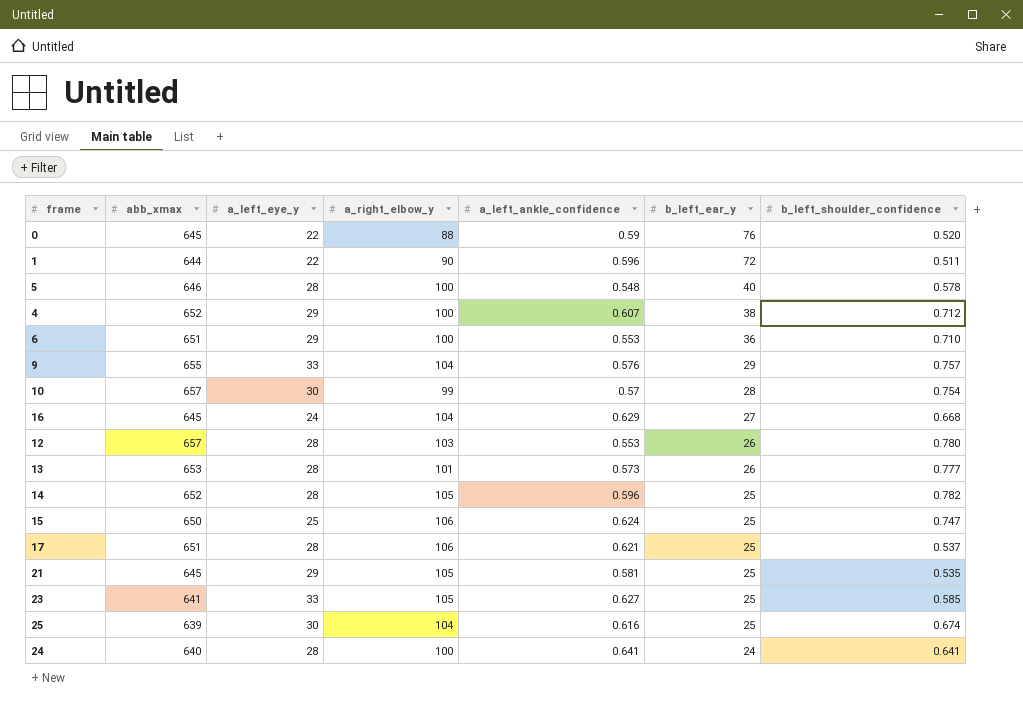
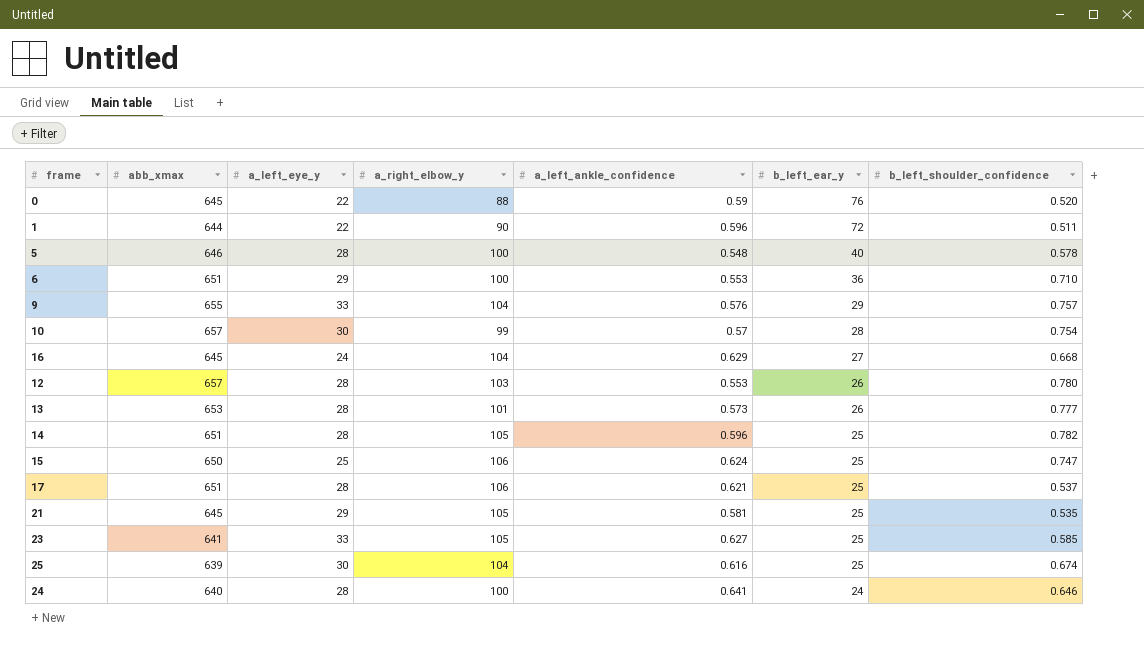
row 4: 652 | 29 | 100 | 0.607 | 38 | 0.712 -> none
14 | abb_xmax: 652 -> 651
24 | b_left_shoulder_confidence: 0.641 -> 0.646

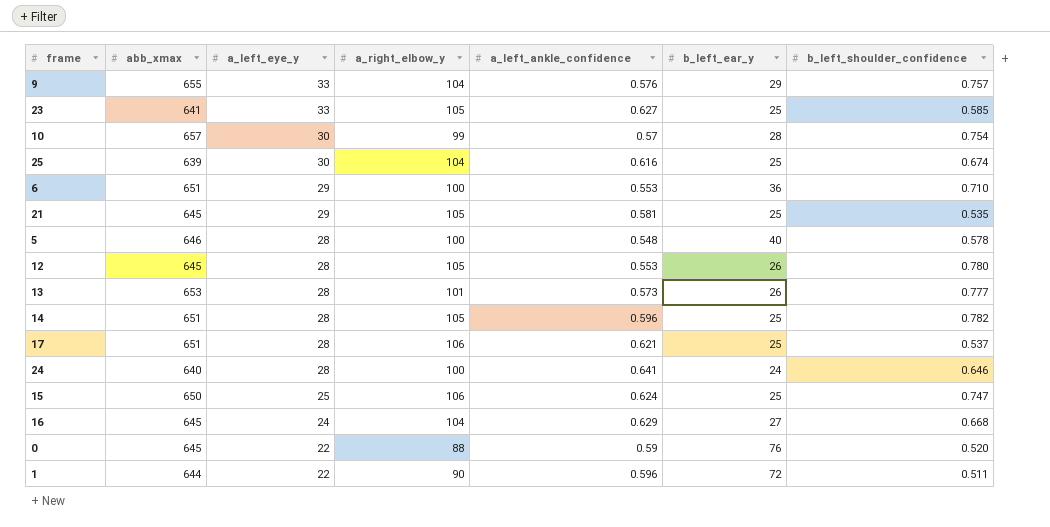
row order: b_left_ear_y descending -> a_left_eye_y descending
12 | abb_xmax: 657 -> 645
12 | a_right_elbow_y: 103 -> 105

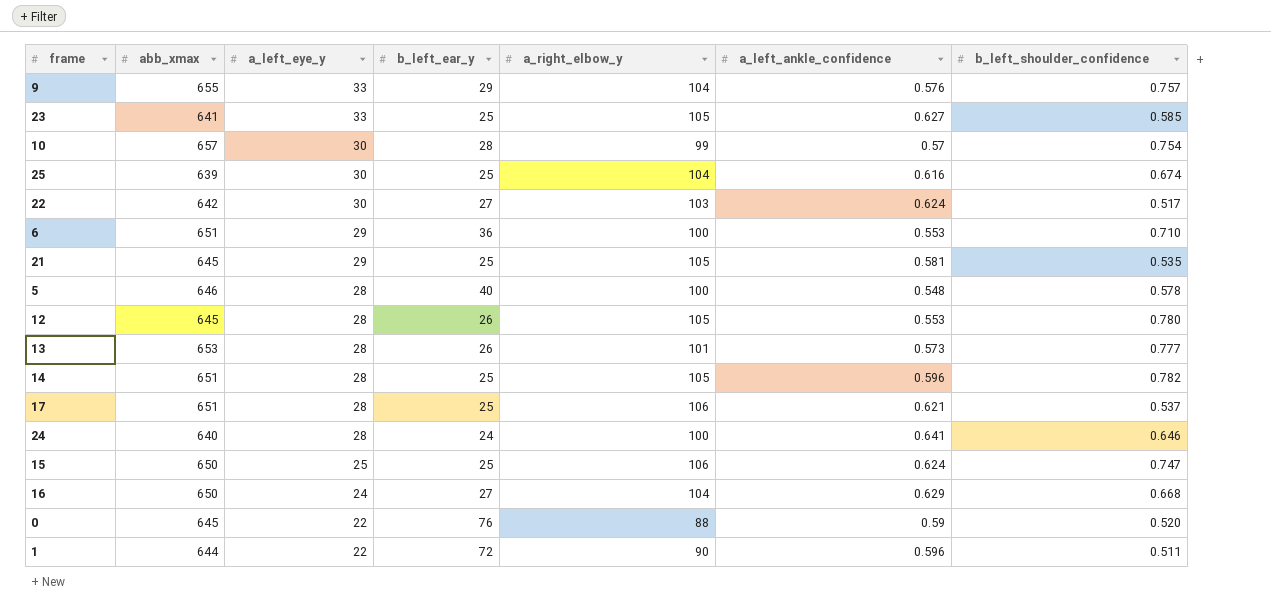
column b_left_ear_y | position: 6 -> 4
row 22: none -> 642 | 30 | 27 | 103 | 0.624 | 0.517
16 | abb_xmax: 645 -> 650

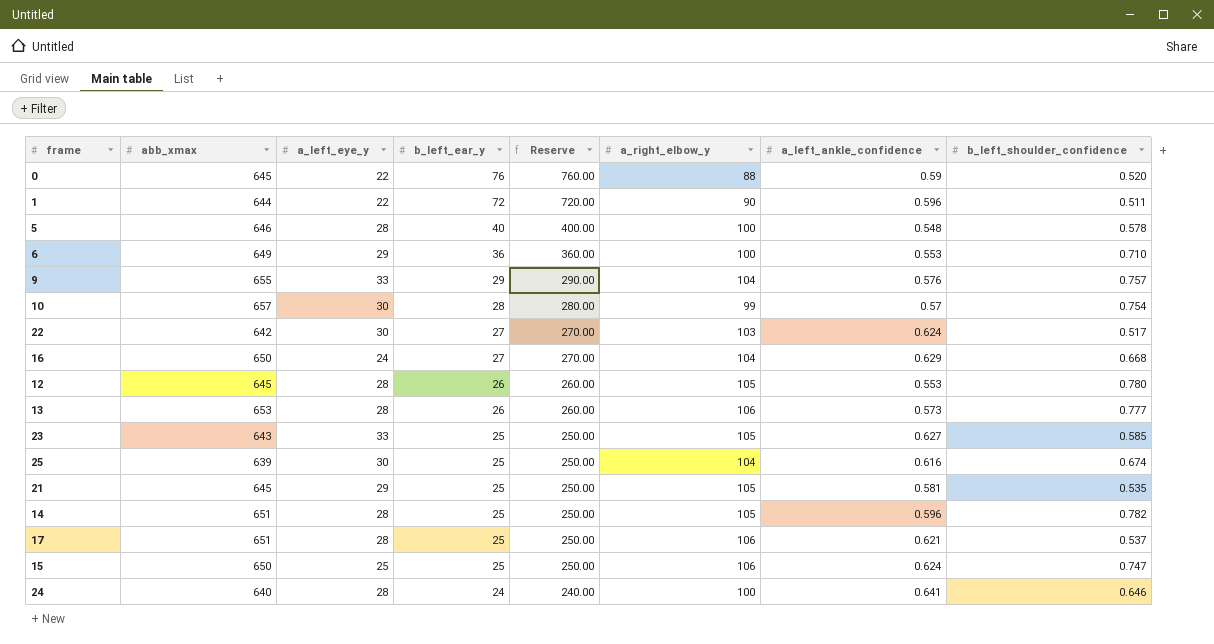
row order: a_left_eye_y descending -> b_left_ear_y descending
column Reserve | formula: none -> [b_left_ear_y] * 10
6 | abb_xmax: 651 -> 649
13 | a_right_elbow_y: 101 -> 106
23 | abb_xmax: 641 -> 643

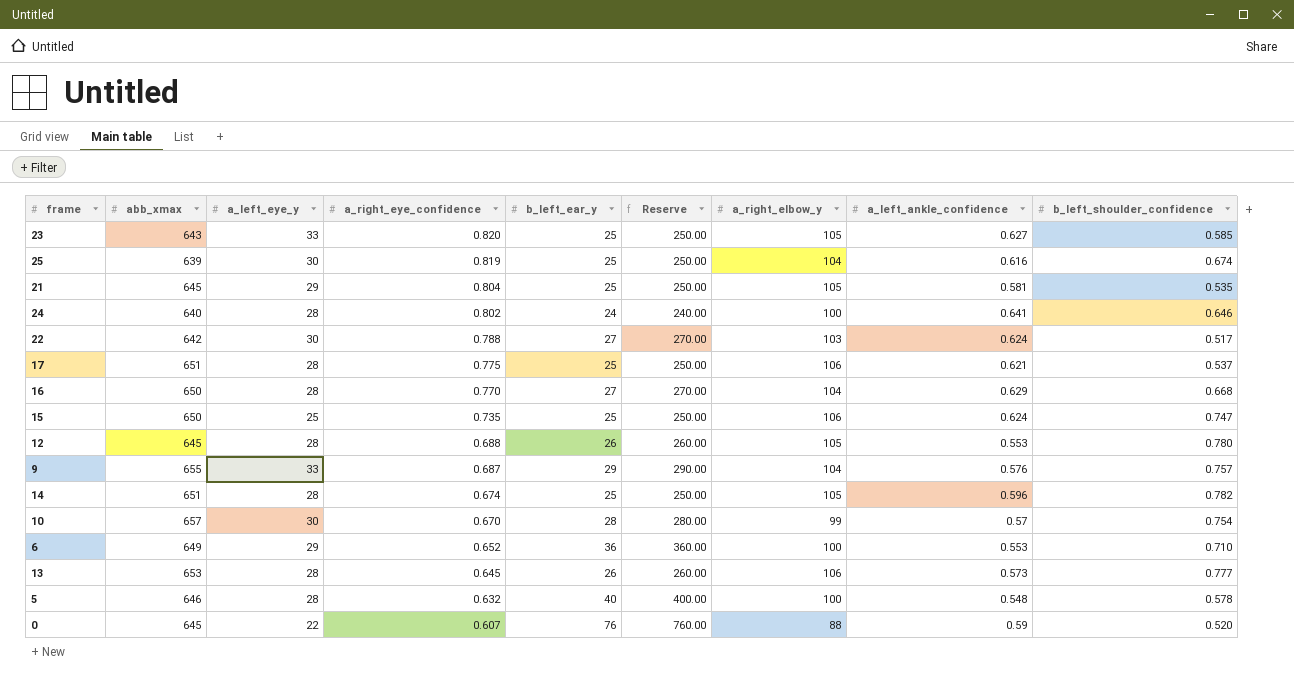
row order: b_left_ear_y descending -> a_right_eye_confidence descending
column a_right_eye_confidence | position: none -> 4
row 1: 644 | 22 | 72 | 720.00 | 90 | 0.596 | 0.511 -> none
16 | a_left_eye_y: 24 -> 28

